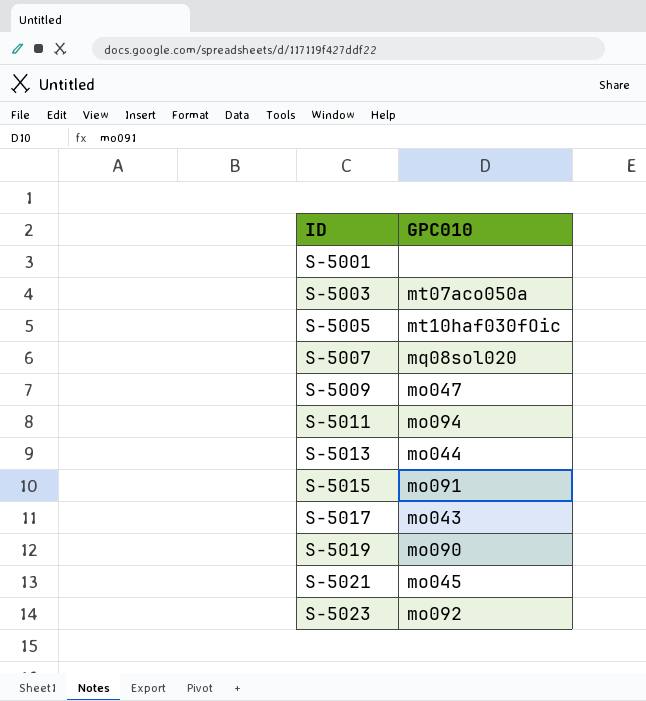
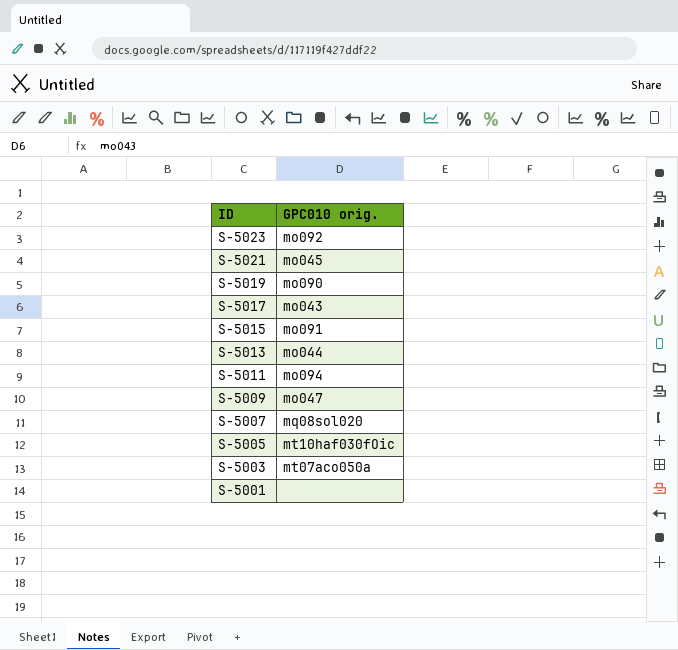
row order: ID ascending -> ID descending
column name: GPC010 -> GPC010 orig.

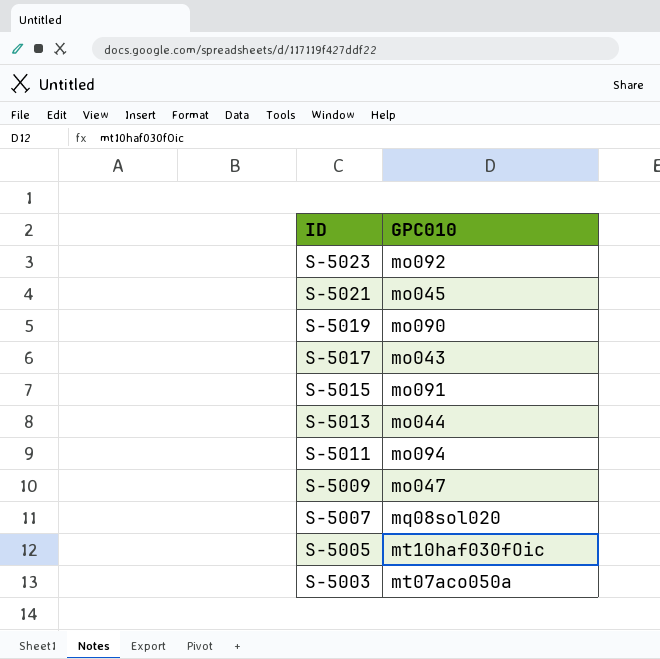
column name: GPC010 orig. -> GPC010
row S-5001: none -> none

